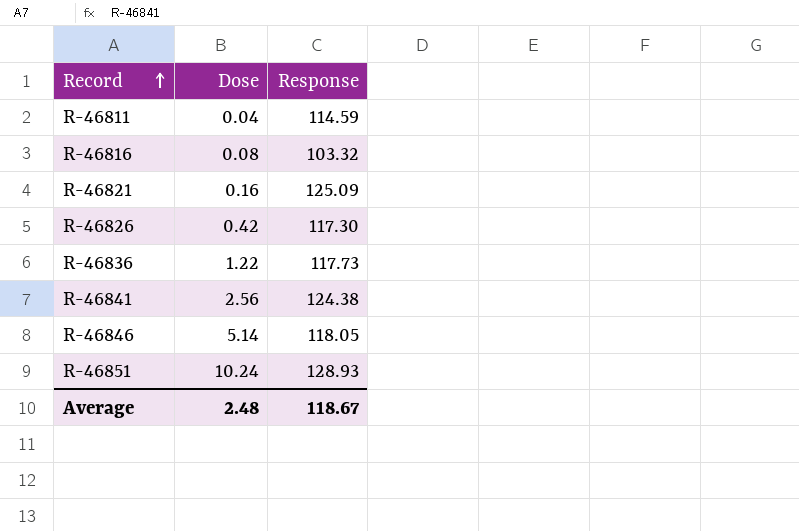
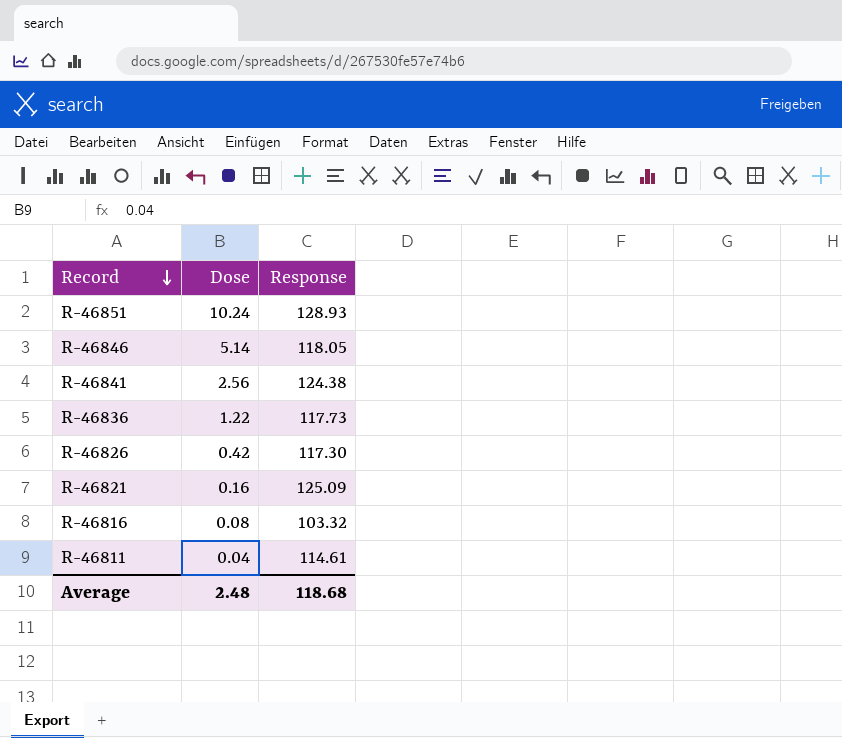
row order: Record ascending -> Record descending
R-46811 | Response: 114.59 -> 114.61
Average | Response: 118.67 -> 118.68

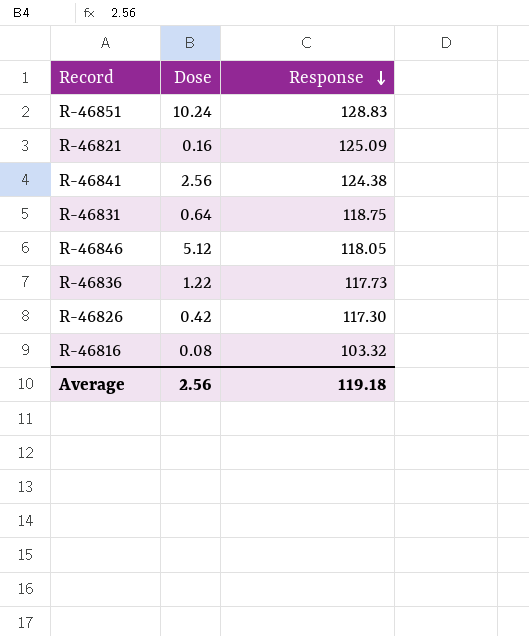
row order: Record descending -> Response descending
row R-46811: 0.04 | 114.61 -> none
R-46851 | Response: 128.93 -> 128.83
row R-46831: none -> 0.64 | 118.75
R-46846 | Dose: 5.14 -> 5.12
Average | Dose: 2.48 -> 2.56
Average | Response: 118.68 -> 119.18

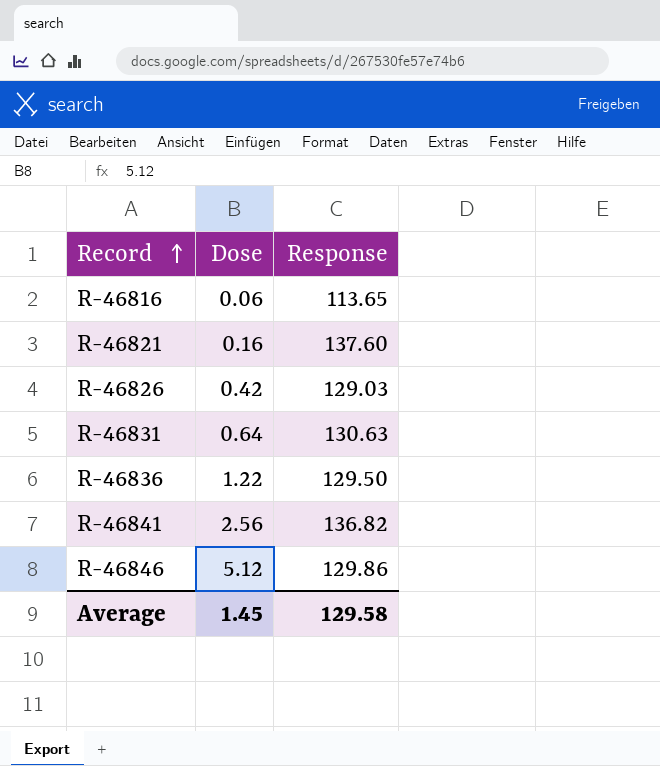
row order: Response descending -> Record ascending
row R-46851: 10.24 | 128.83 -> none
R-46816 | Dose: 0.08 -> 0.06
R-46816 | Response: 103.32 -> 113.65
R-46821 | Response: 125.09 -> 137.60
R-46826 | Response: 117.30 -> 129.03
R-46831 | Response: 118.75 -> 130.63
R-46836 | Response: 117.73 -> 129.50
R-46841 | Response: 124.38 -> 136.82
R-46846 | Response: 118.05 -> 129.86
Average | Dose: 2.56 -> 1.45
Average | Response: 119.18 -> 129.58

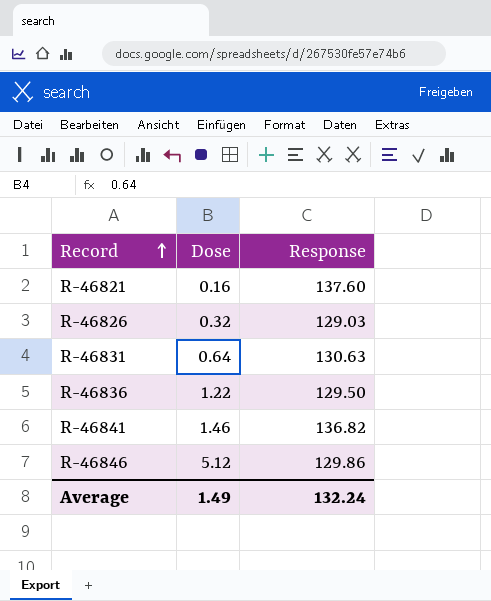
row R-46816: 0.06 | 113.65 -> none
R-46826 | Dose: 0.42 -> 0.32
R-46841 | Dose: 2.56 -> 1.46
Average | Dose: 1.45 -> 1.49
Average | Response: 129.58 -> 132.24

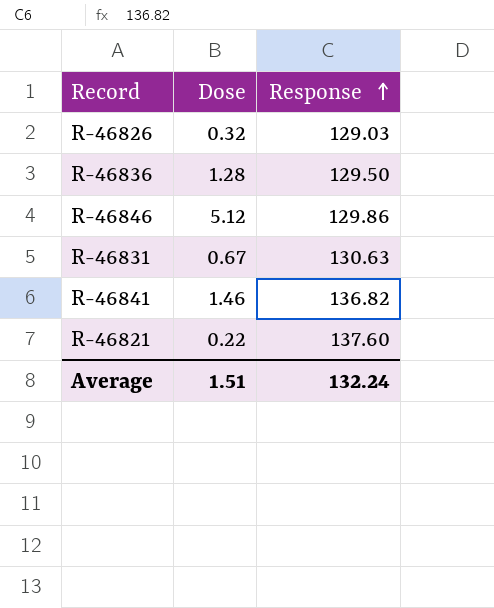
row order: Record ascending -> Response ascending
R-46836 | Dose: 1.22 -> 1.28
R-46831 | Dose: 0.64 -> 0.67
R-46821 | Dose: 0.16 -> 0.22
Average | Dose: 1.49 -> 1.51

